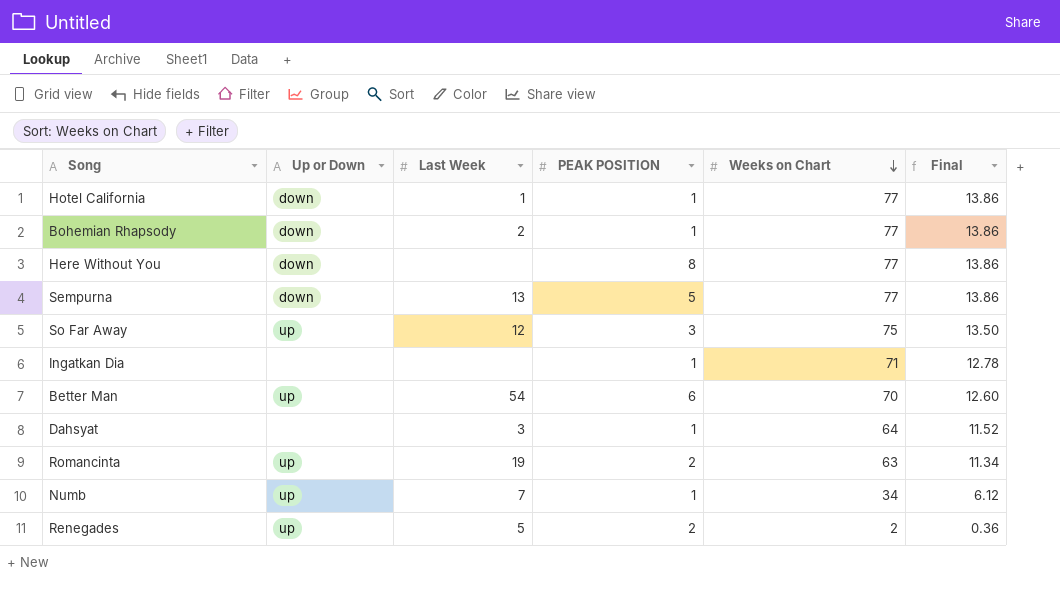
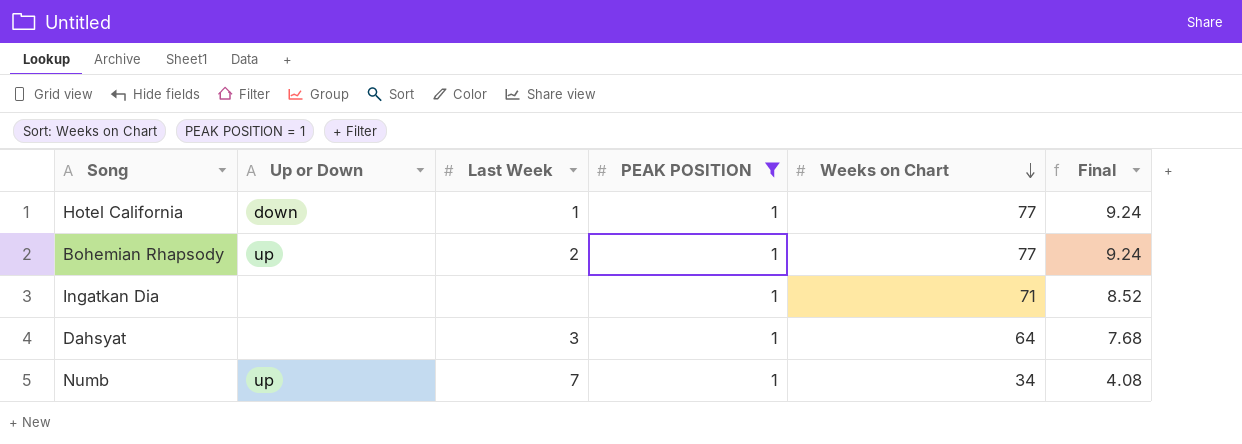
filter: none -> PEAK POSITION = 1
column Final | formula: [Weeks on Chart] * 0.18 -> [Weeks on Chart] * 0.12
Bohemian Rhapsody | Up or Down: down -> up

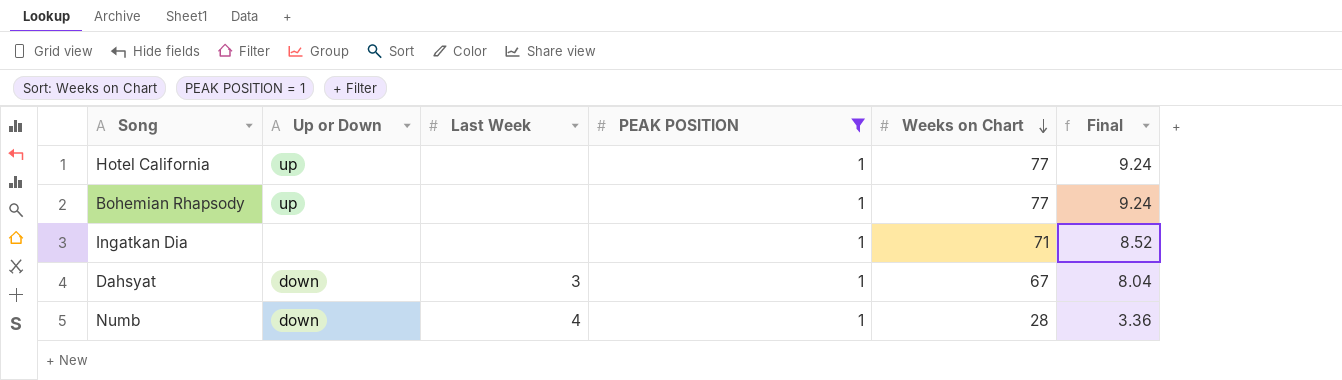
Hotel California | Up or Down: down -> up
Hotel California | Last Week: 1 -> none
Bohemian Rhapsody | Last Week: 2 -> none
Dahsyat | Up or Down: none -> down
Dahsyat | Weeks on Chart: 64 -> 67
Dahsyat | Final: 7.68 -> 8.04
Numb | Up or Down: up -> down
Numb | Last Week: 7 -> 4
Numb | Weeks on Chart: 34 -> 28
Numb | Final: 4.08 -> 3.36

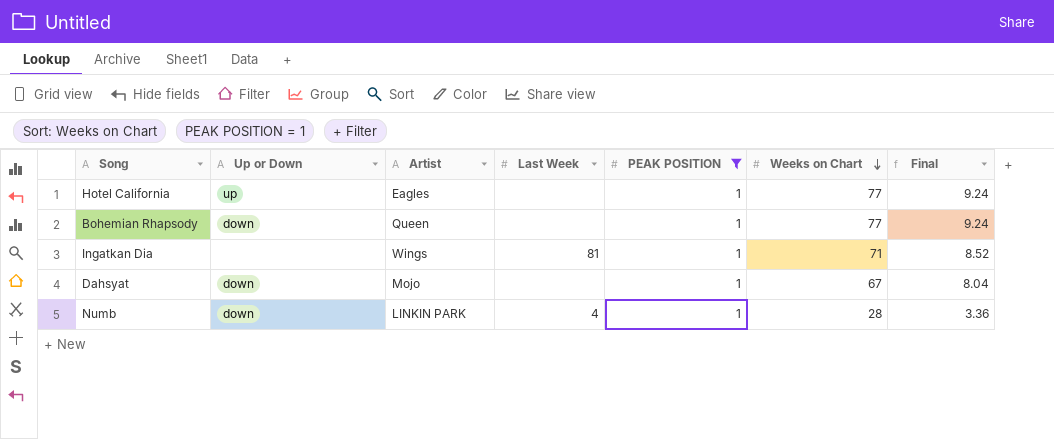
column Artist | position: none -> 3
Bohemian Rhapsody | Up or Down: up -> down
Ingatkan Dia | Last Week: none -> 81
Dahsyat | Last Week: 3 -> none

